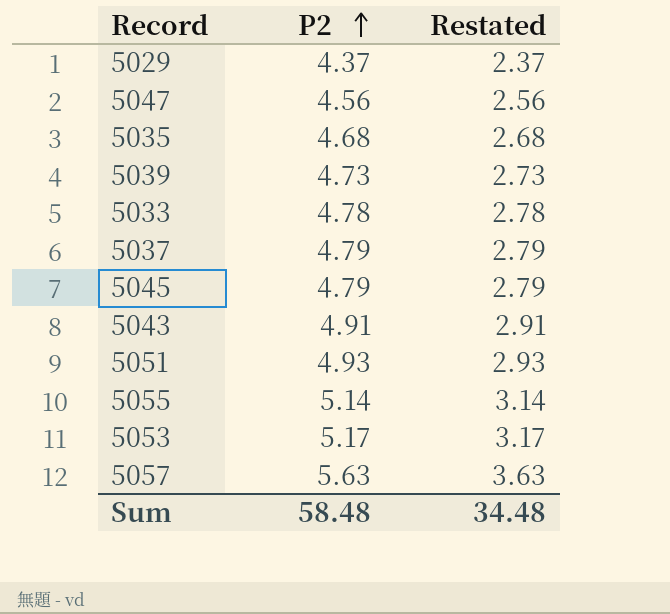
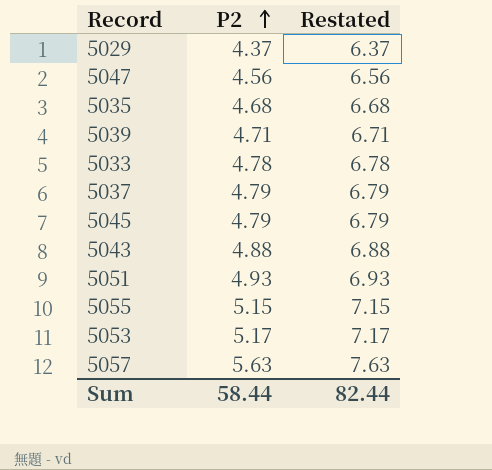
column Restated | formula: [P2] - 2 -> [P2] + 2
5039 | P2: 4.73 -> 4.71
5043 | P2: 4.91 -> 4.88
5055 | P2: 5.14 -> 5.15
Sum | P2: 58.48 -> 58.44
Sum | Restated: 34.48 -> 82.44

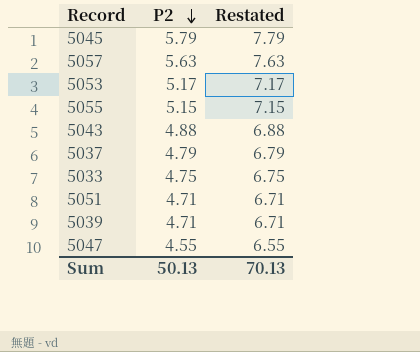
row order: P2 ascending -> P2 descending
row 5029: 4.37 | 6.37 -> none
row 5035: 4.68 | 6.68 -> none
5045 | P2: 4.79 -> 5.79
5045 | Restated: 6.79 -> 7.79
5033 | P2: 4.78 -> 4.75
5033 | Restated: 6.78 -> 6.75
5051 | P2: 4.93 -> 4.71
5051 | Restated: 6.93 -> 6.71
5047 | P2: 4.56 -> 4.55
5047 | Restated: 6.56 -> 6.55
Sum | P2: 58.44 -> 50.13
Sum | Restated: 82.44 -> 70.13

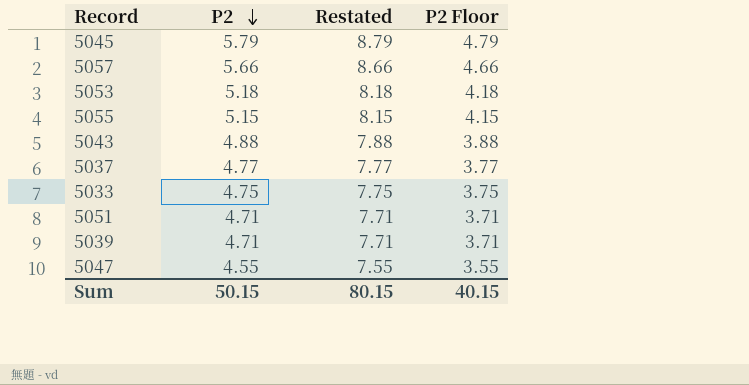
column Restated | formula: [P2] + 2 -> [P2] + 3
column P2 Floor | formula: none -> [P2] - 1
5057 | P2: 5.63 -> 5.66
5053 | P2: 5.17 -> 5.18
5037 | P2: 4.79 -> 4.77
Sum | P2: 50.13 -> 50.15
Sum | Restated: 70.13 -> 80.15

